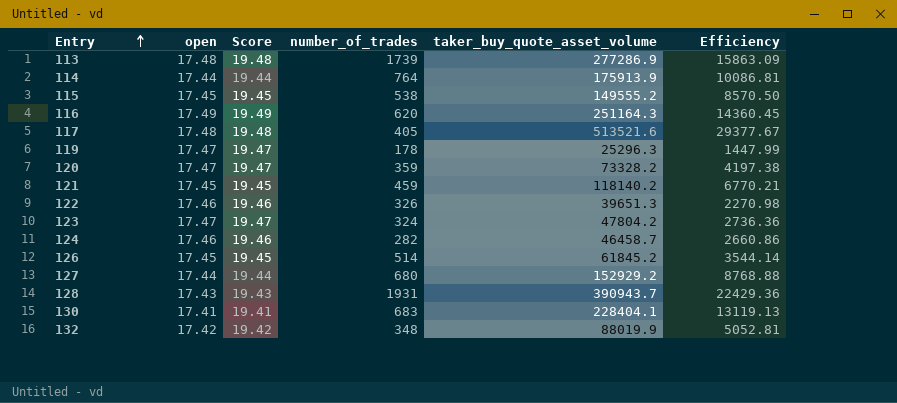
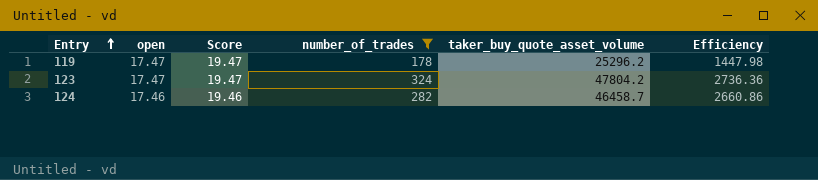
filter: none -> number_of_trades <= 324
119 | taker_buy_quote_asset_volume: 25296.3 -> 25296.2
119 | Efficiency: 1447.99 -> 1447.98

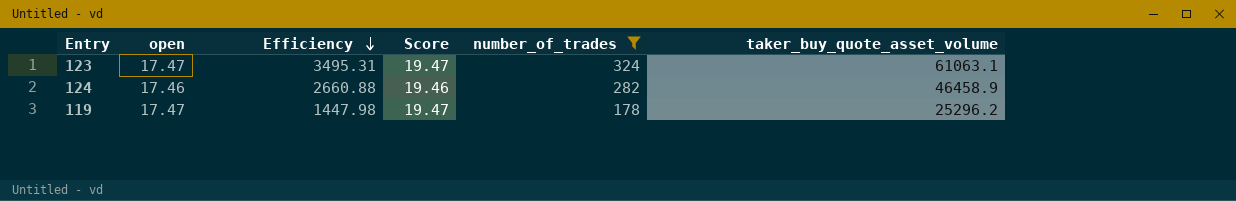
row order: Entry ascending -> Efficiency descending
column Efficiency | position: 6 -> 3
123 | Efficiency: 2736.36 -> 3495.31
123 | taker_buy_quote_asset_volume: 47804.2 -> 61063.1
124 | Efficiency: 2660.86 -> 2660.88
124 | taker_buy_quote_asset_volume: 46458.7 -> 46458.9

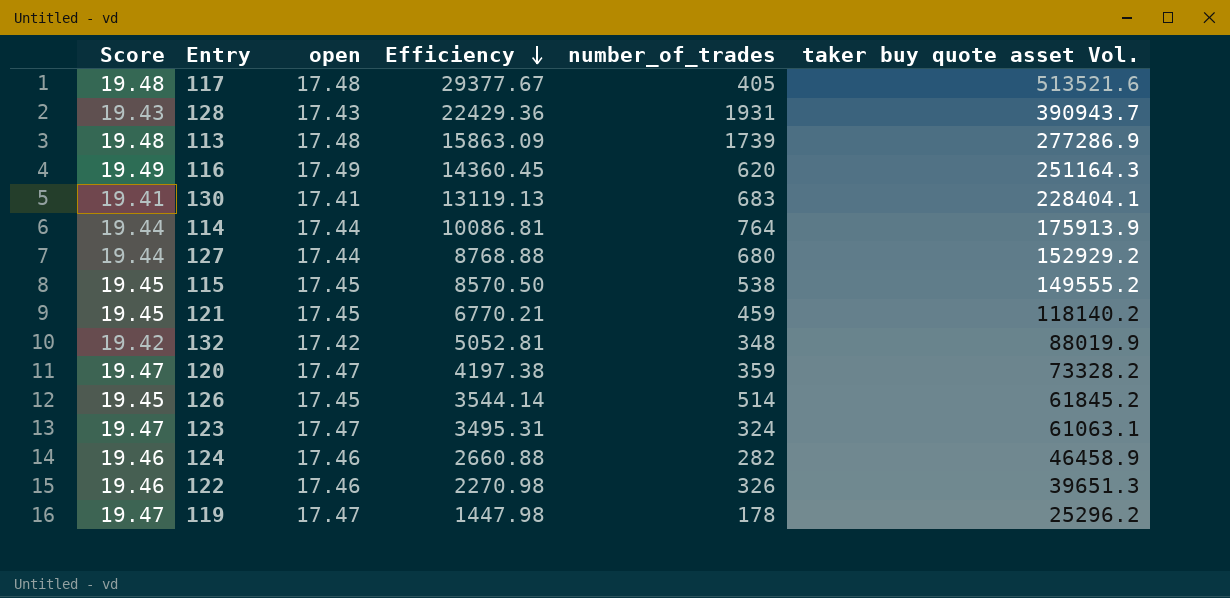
filter: number_of_trades <= 324 -> none
column Score | position: 4 -> 1
column name: taker_buy_quote_asset_volume -> taker buy quote asset Vol.

